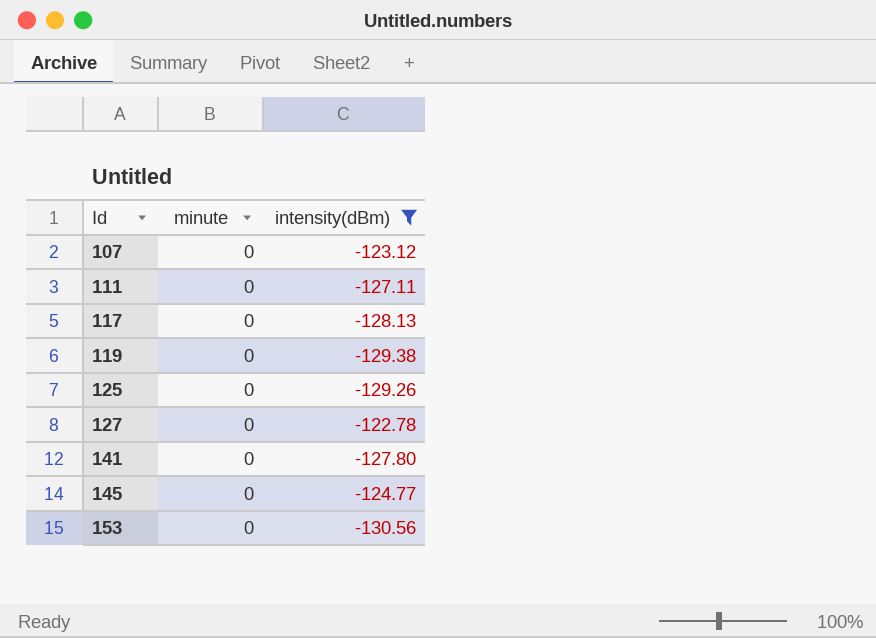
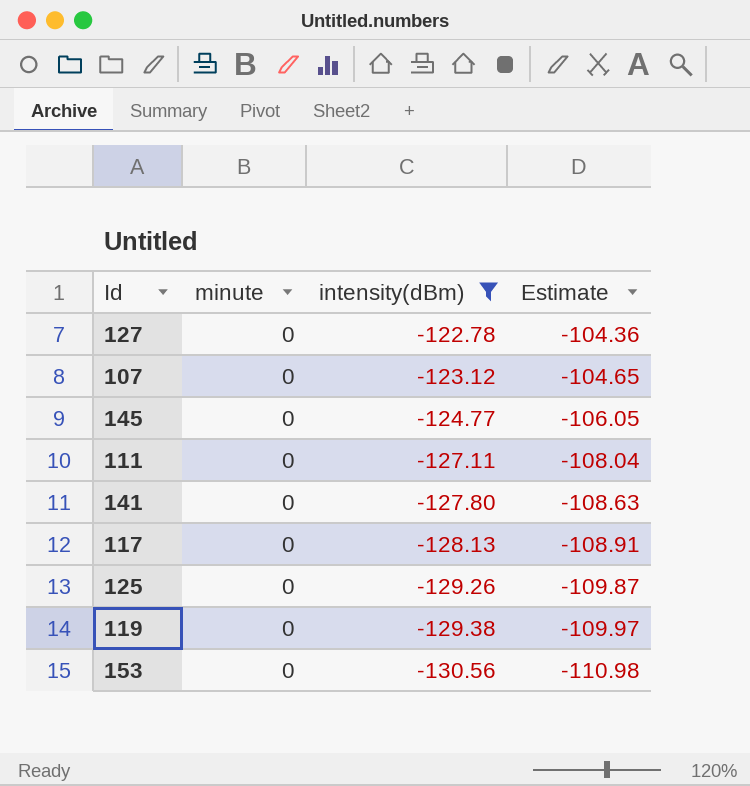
row order: Id ascending -> intensity(dBm) descending
column Estimate | formula: none -> [intensity(dBm)] * 0.85

